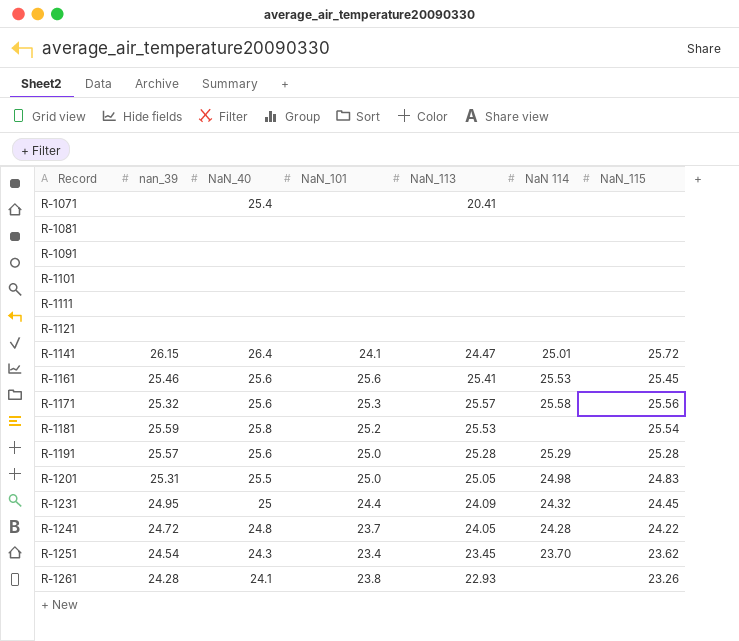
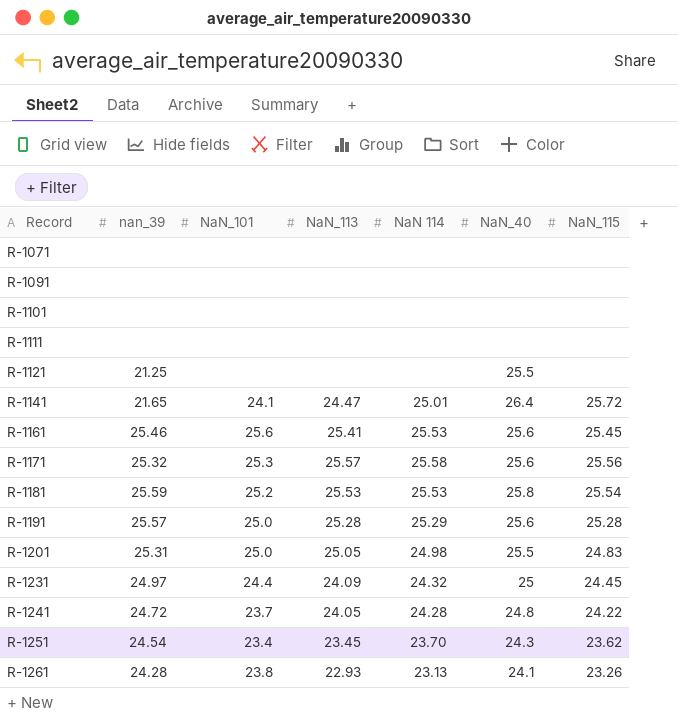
column NaN_40 | position: 3 -> 6
row R-1081: none | none | none | none | none | none -> none
R-1071 | NaN_113: 20.41 -> none
R-1071 | NaN_40: 25.4 -> none
R-1121 | nan_39: none -> 21.25
R-1121 | NaN_40: none -> 25.5
R-1141 | nan_39: 26.15 -> 21.65
R-1181 | NaN 114: none -> 25.53
R-1231 | nan_39: 24.95 -> 24.97
R-1261 | NaN 114: none -> 23.13

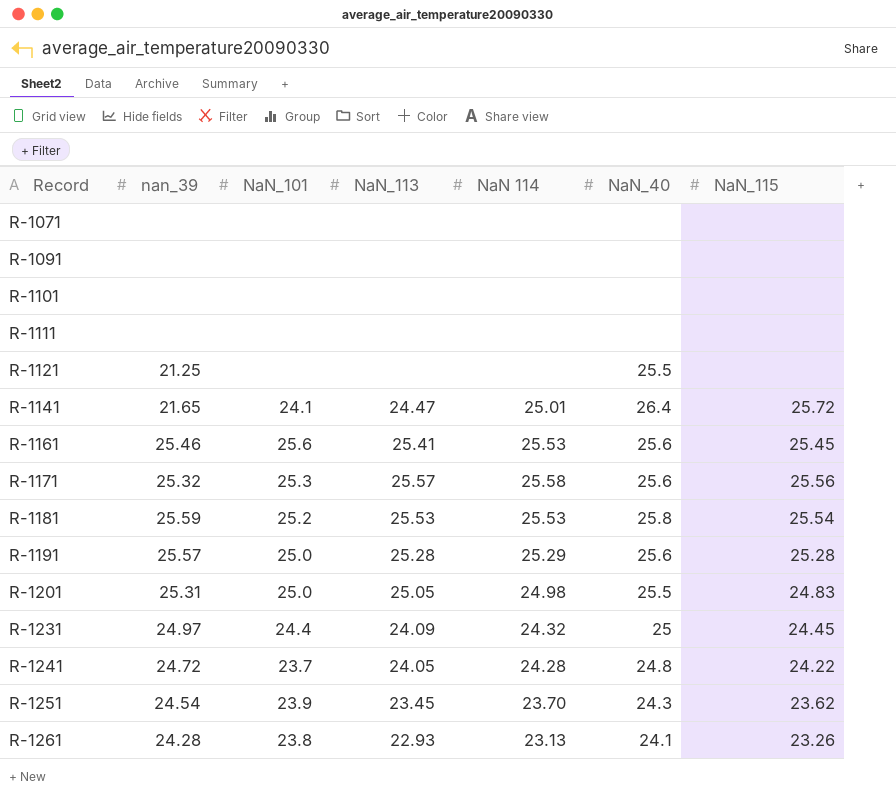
R-1251 | NaN_101: 23.4 -> 23.9

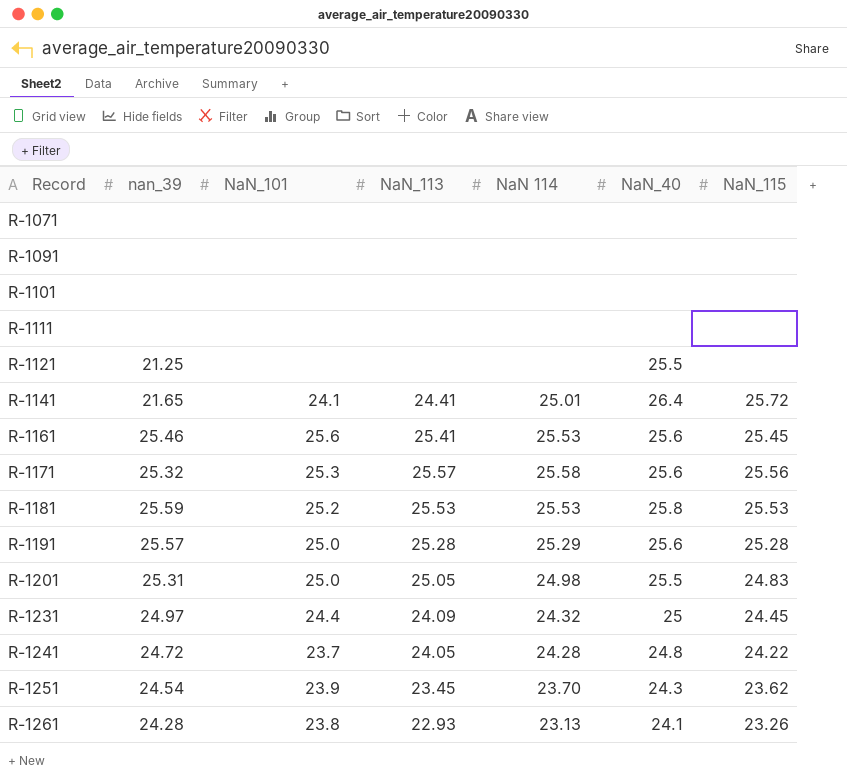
R-1141 | NaN_113: 24.47 -> 24.41
R-1181 | NaN_115: 25.54 -> 25.53

